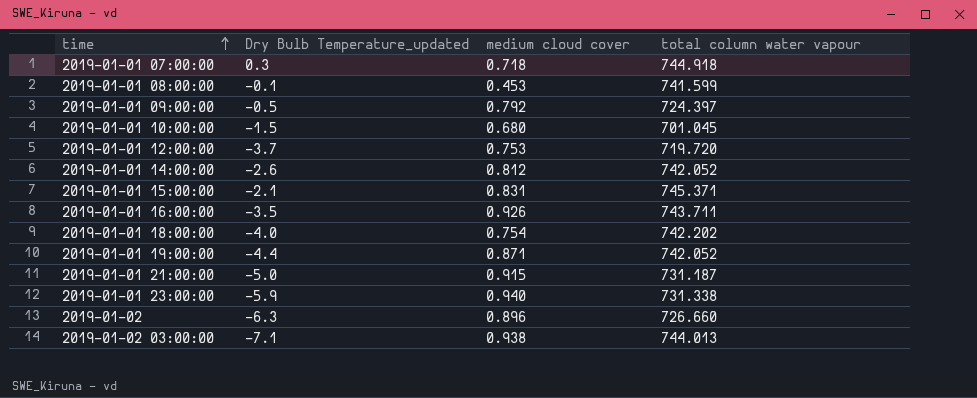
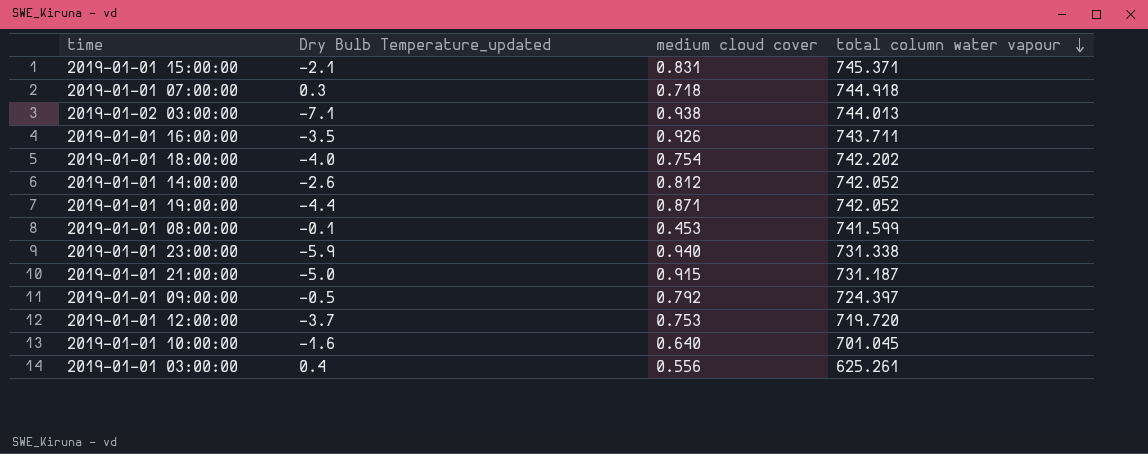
row order: time ascending -> total column water vapour descending
row 2019-01-02: -6.3 | 0.896 | 726.660 -> none
2019-01-01 10:00:00 | Dry Bulb Temperature_updated: -1.5 -> -1.6
2019-01-01 10:00:00 | medium cloud cover: 0.680 -> 0.640
row 2019-01-01 03:00:00: none -> 0.4 | 0.556 | 625.261

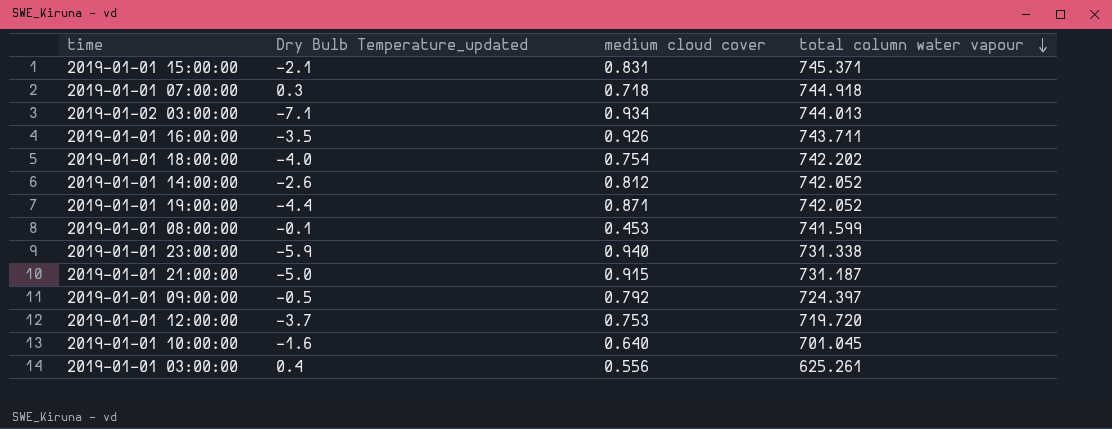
2019-01-02 03:00:00 | medium cloud cover: 0.938 -> 0.934

